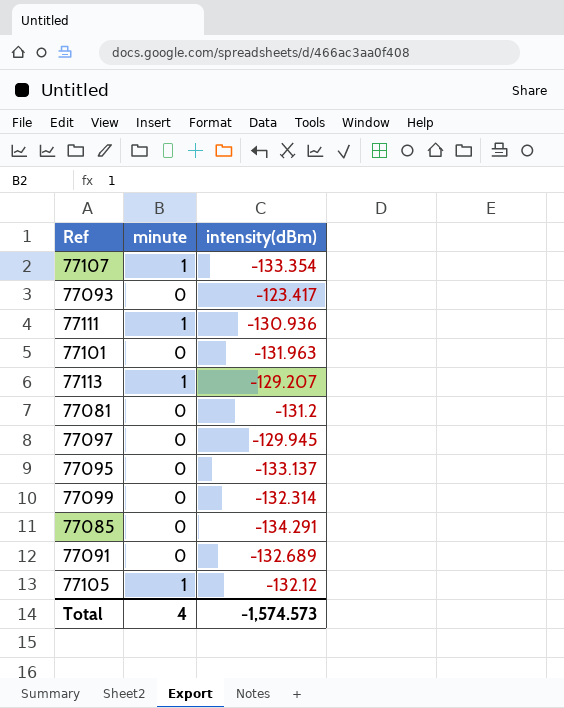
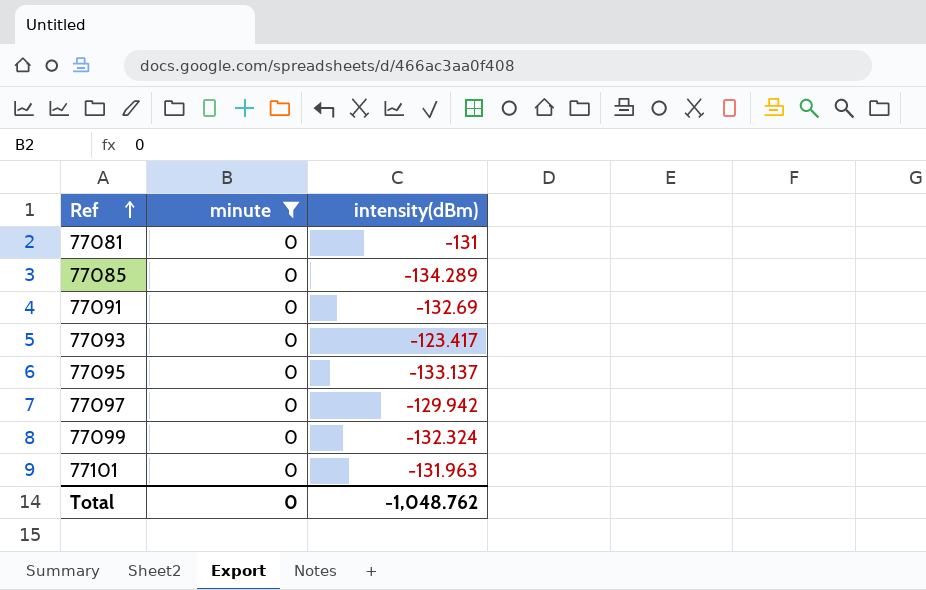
filter: none -> minute = 0
row order: none -> Ref ascending
77081 | intensity(dBm): -131.2 -> -131
77085 | intensity(dBm): -134.291 -> -134.289
77091 | intensity(dBm): -132.689 -> -132.69
77097 | intensity(dBm): -129.945 -> -129.942
77099 | intensity(dBm): -132.314 -> -132.324
Total | minute: 4 -> 0
Total | intensity(dBm): -1,574.573 -> -1,048.762

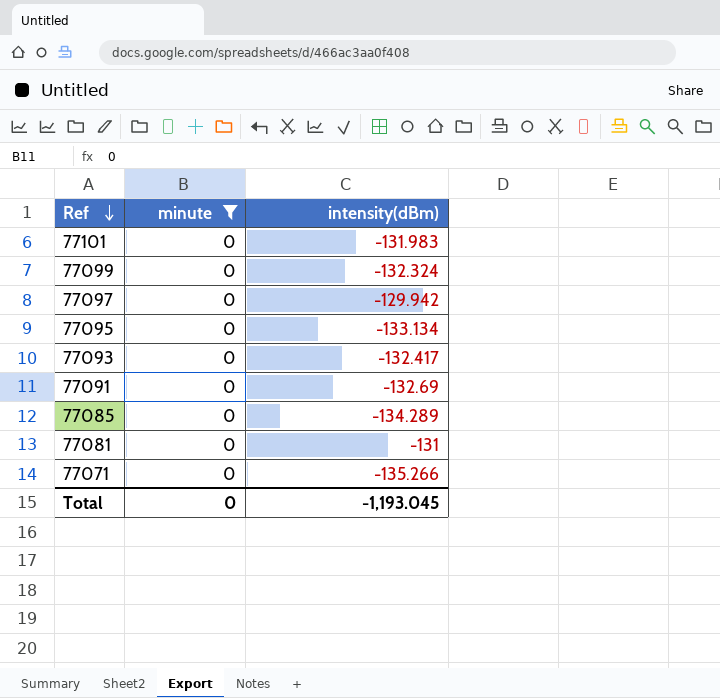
row order: Ref ascending -> Ref descending
77101 | intensity(dBm): -131.963 -> -131.983
77095 | intensity(dBm): -133.137 -> -133.134
77093 | intensity(dBm): -123.417 -> -132.417
row 77071: none -> 0 | -135.266
Total | intensity(dBm): -1,048.762 -> -1,193.045

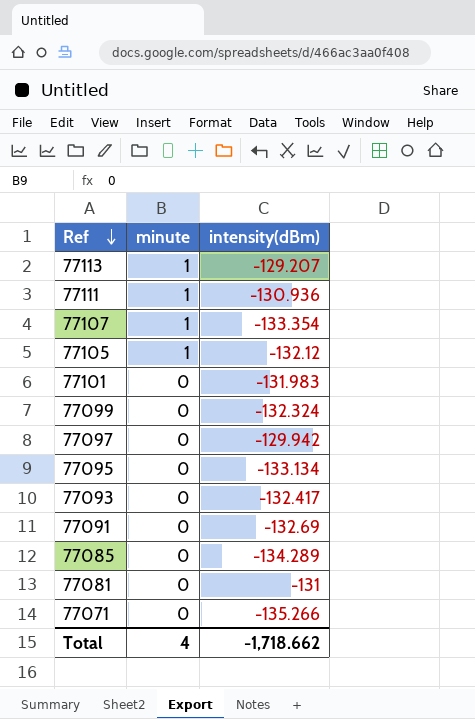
filter: minute = 0 -> none
Total | minute: 0 -> 4
Total | intensity(dBm): -1,193.045 -> -1,718.662

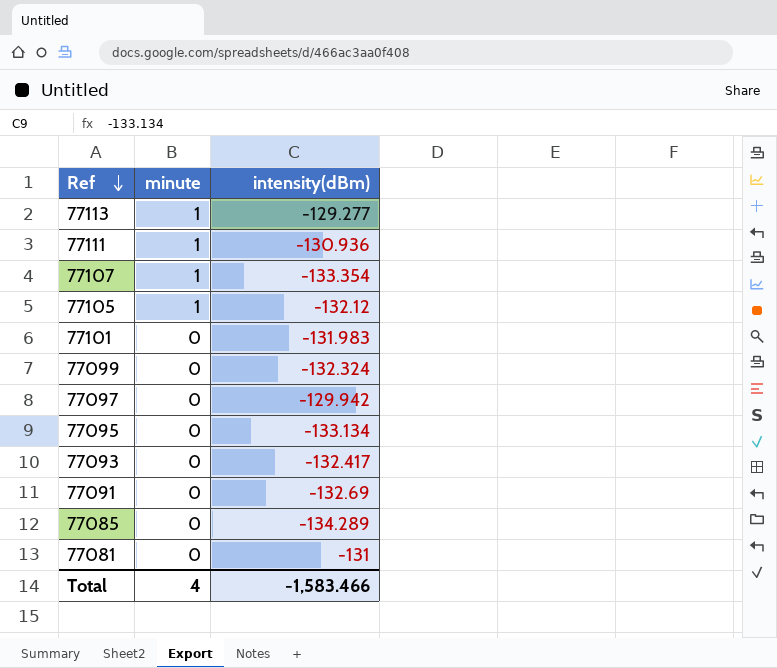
row 77071: 0 | -135.266 -> none
77113 | intensity(dBm): -129.207 -> -129.277
Total | intensity(dBm): -1,718.662 -> -1,583.466

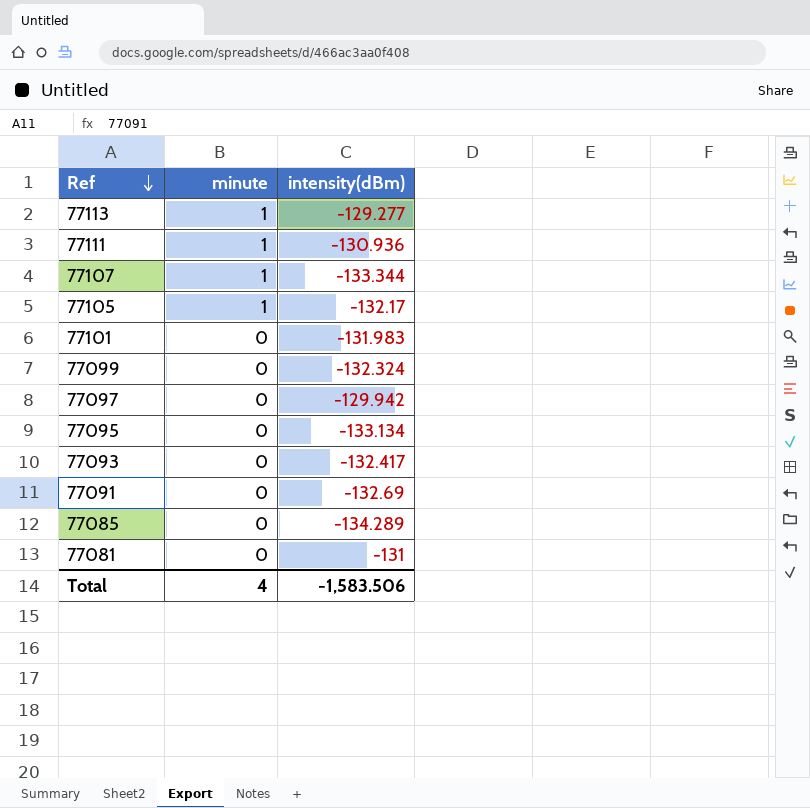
77107 | intensity(dBm): -133.354 -> -133.344
77105 | intensity(dBm): -132.12 -> -132.17
Total | intensity(dBm): -1,583.466 -> -1,583.506

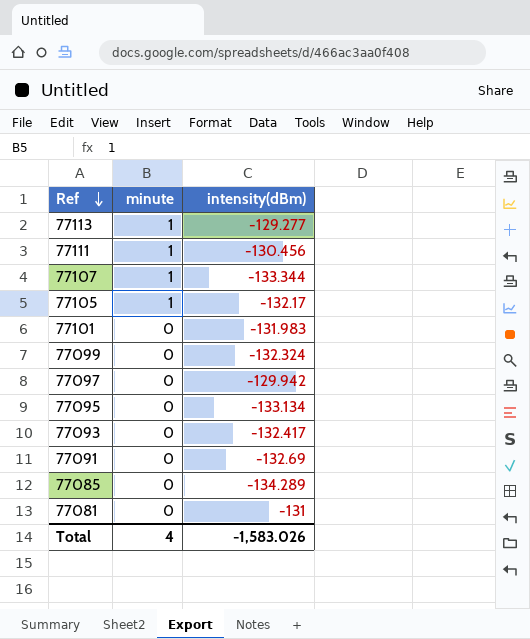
77111 | intensity(dBm): -130.936 -> -130.456
Total | intensity(dBm): -1,583.506 -> -1,583.026

